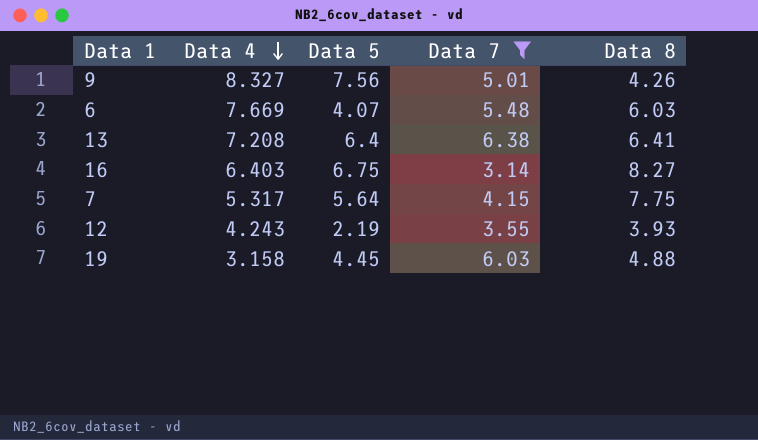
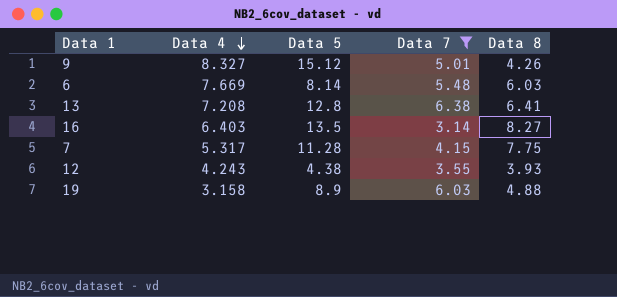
9 | Data 5: 7.56 -> 15.12
6 | Data 5: 4.07 -> 8.14
13 | Data 5: 6.4 -> 12.8
16 | Data 5: 6.75 -> 13.5
7 | Data 5: 5.64 -> 11.28
12 | Data 5: 2.19 -> 4.38
19 | Data 5: 4.45 -> 8.9

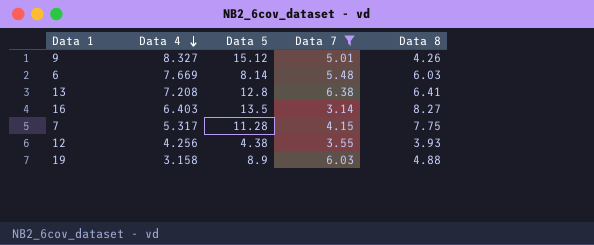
12 | Data 4: 4.243 -> 4.256

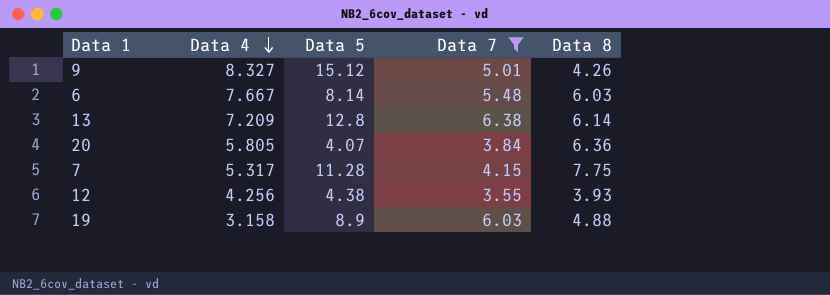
row 16: 6.403 | 13.5 | 3.14 | 8.27 -> none
6 | Data 4: 7.669 -> 7.667
13 | Data 4: 7.208 -> 7.209
13 | Data 8: 6.41 -> 6.14
row 20: none -> 5.805 | 4.07 | 3.84 | 6.36

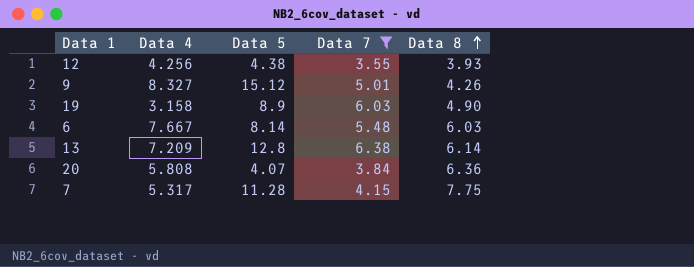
row order: Data 4 descending -> Data 8 ascending
19 | Data 8: 4.88 -> 4.90
20 | Data 4: 5.805 -> 5.808

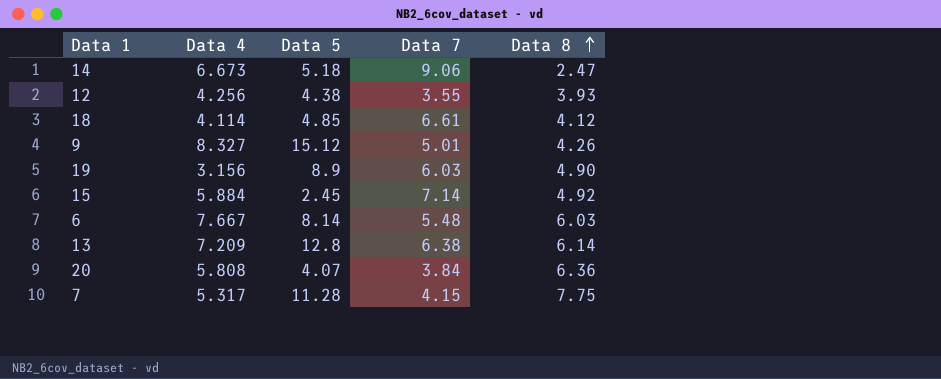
filter: Data 7 <= 6.38 -> none
19 | Data 4: 3.158 -> 3.156

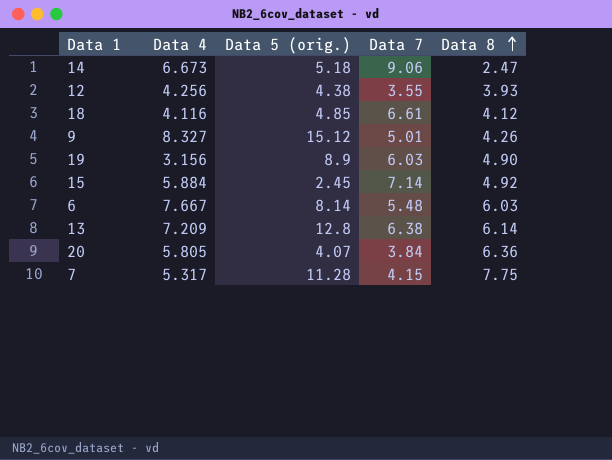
column name: Data 5 -> Data 5 (orig.)
18 | Data 4: 4.114 -> 4.116
20 | Data 4: 5.808 -> 5.805

